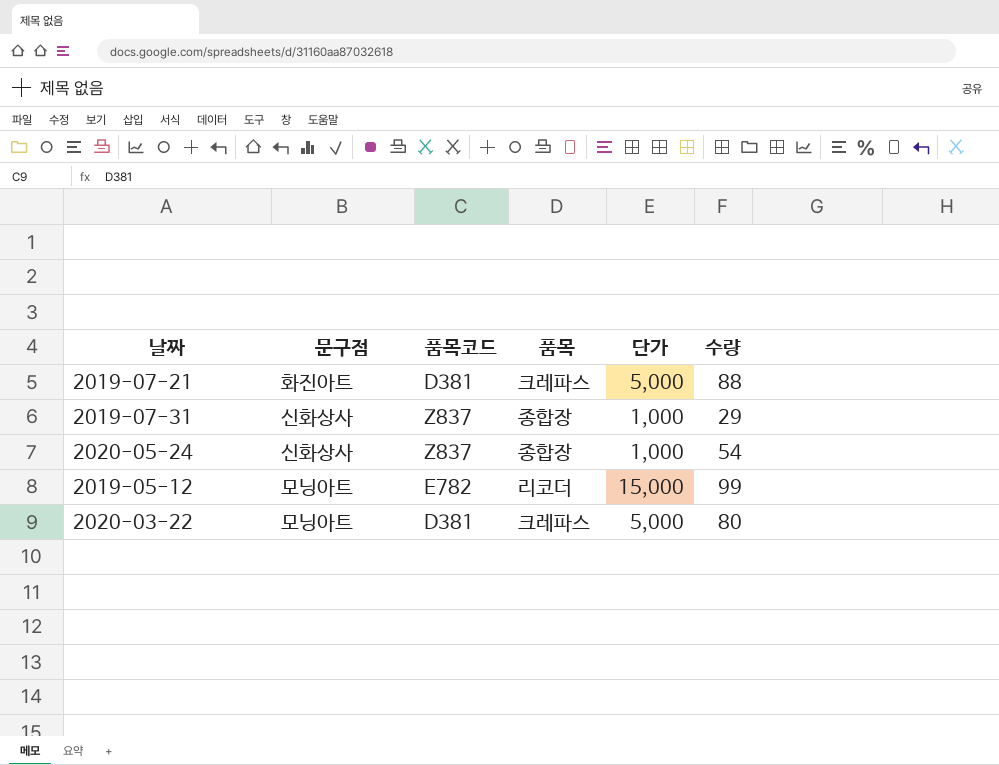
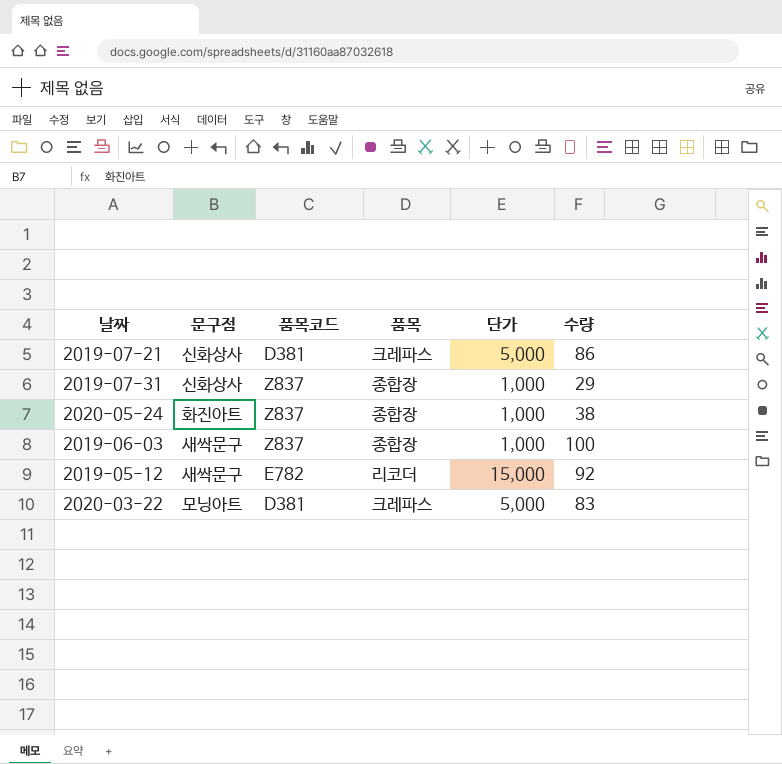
2019-07-21 | 문구점: 화진아트 -> 신화상사
2019-07-21 | 수량: 88 -> 86
2020-05-24 | 문구점: 신화상사 -> 화진아트
2020-05-24 | 수량: 54 -> 38
row 2019-06-03: none -> 새싹문구 | Z837 | 종합장 | 1,000 | 100
2019-05-12 | 문구점: 모닝아트 -> 새싹문구
2019-05-12 | 수량: 99 -> 92
2020-03-22 | 수량: 80 -> 83

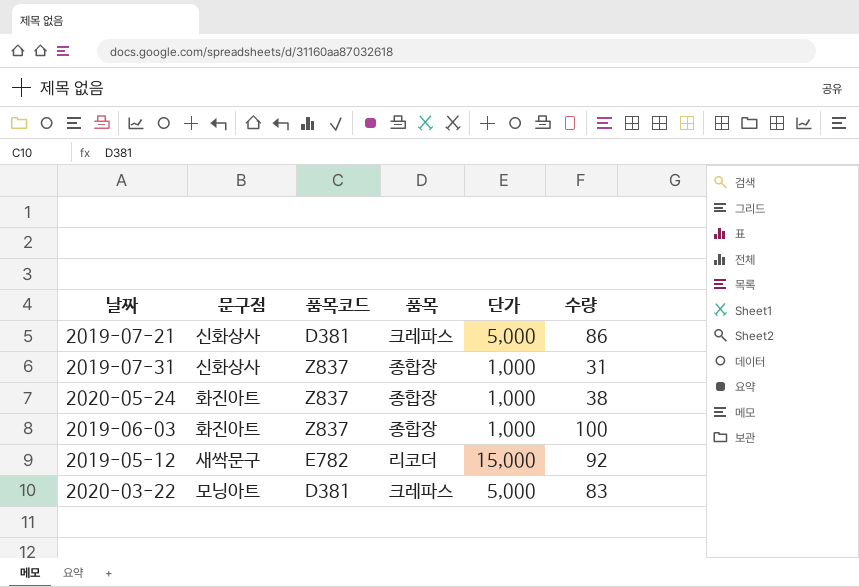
2019-07-31 | 수량: 29 -> 31
2019-06-03 | 문구점: 새싹문구 -> 화진아트

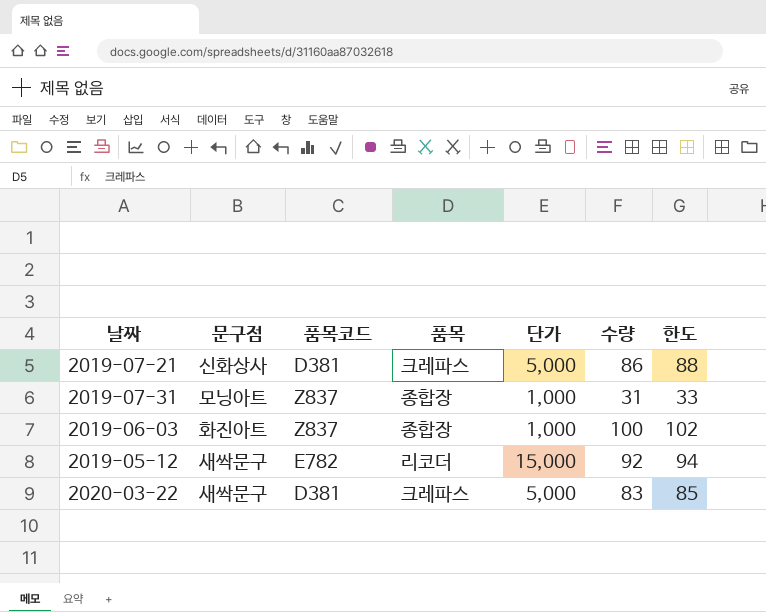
column 한도 | formula: none -> [수량] + 2
row 2020-05-24: 화진아트 | Z837 | 종합장 | 1,000 | 38 -> none
2019-07-31 | 문구점: 신화상사 -> 모닝아트
2020-03-22 | 문구점: 모닝아트 -> 새싹문구

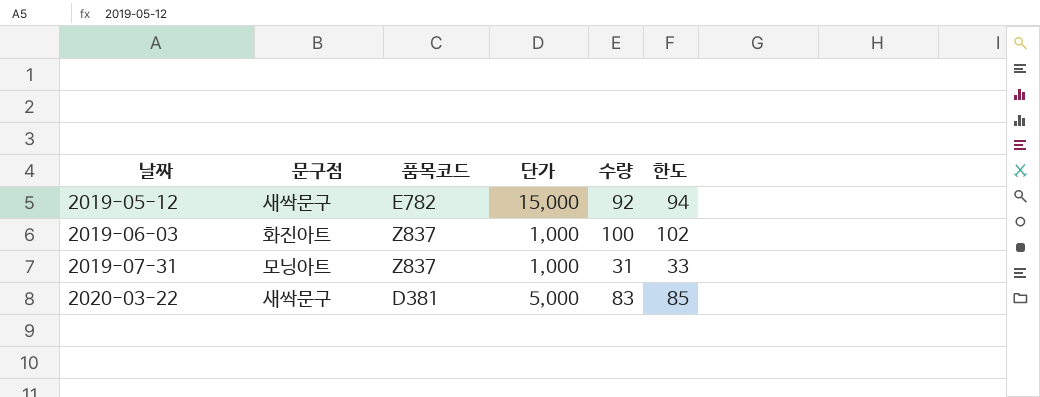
row order: none -> 날짜 ascending
column 품목 | position: 4 -> none
row 2019-07-21: 신화상사 | D381 | 크레파스 | 5,000 | 86 | 88 -> none

